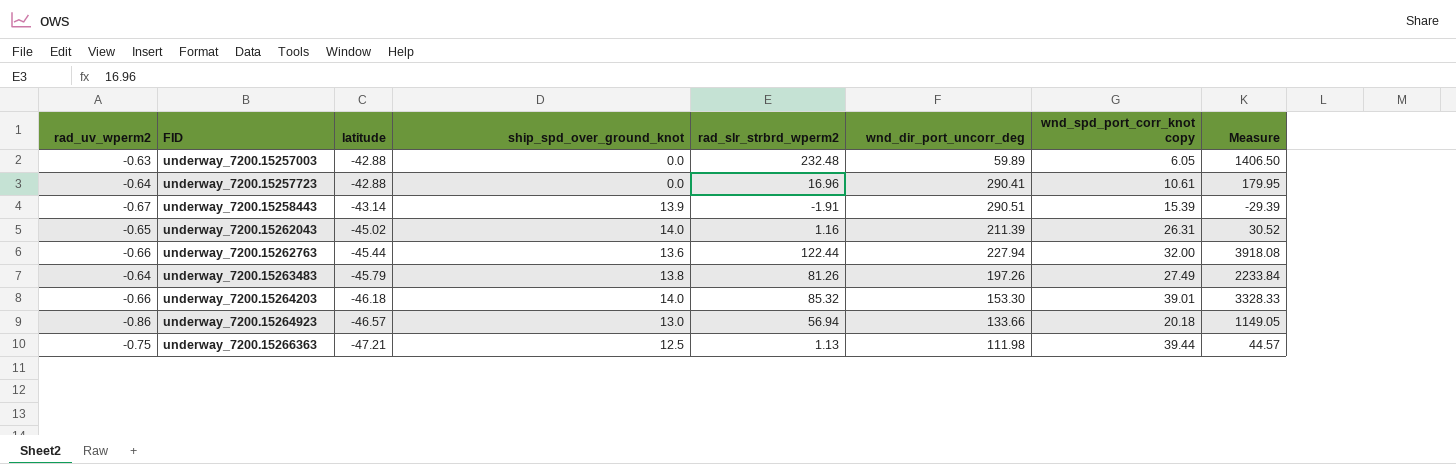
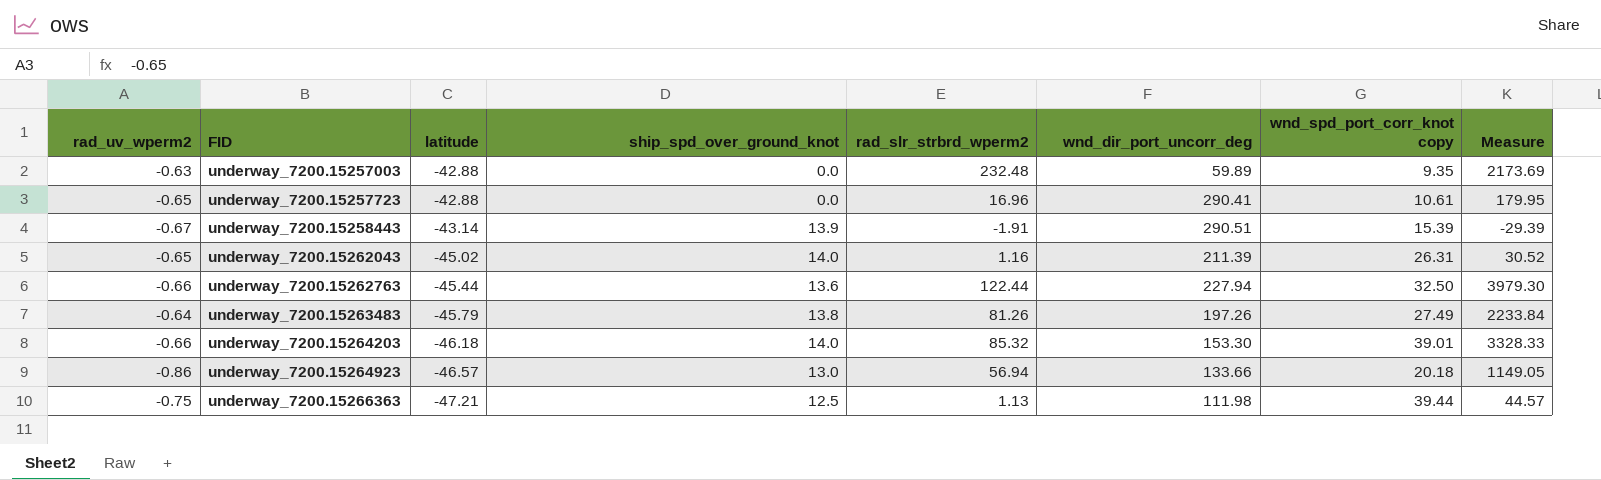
underway_7200.15257003 | wnd_spd_port_corr_knot copy: 6.05 -> 9.35
underway_7200.15257003 | Measure: 1406.50 -> 2173.69
underway_7200.15257723 | rad_uv_wperm2: -0.64 -> -0.65
underway_7200.15262763 | wnd_spd_port_corr_knot copy: 32.00 -> 32.50
underway_7200.15262763 | Measure: 3918.08 -> 3979.30

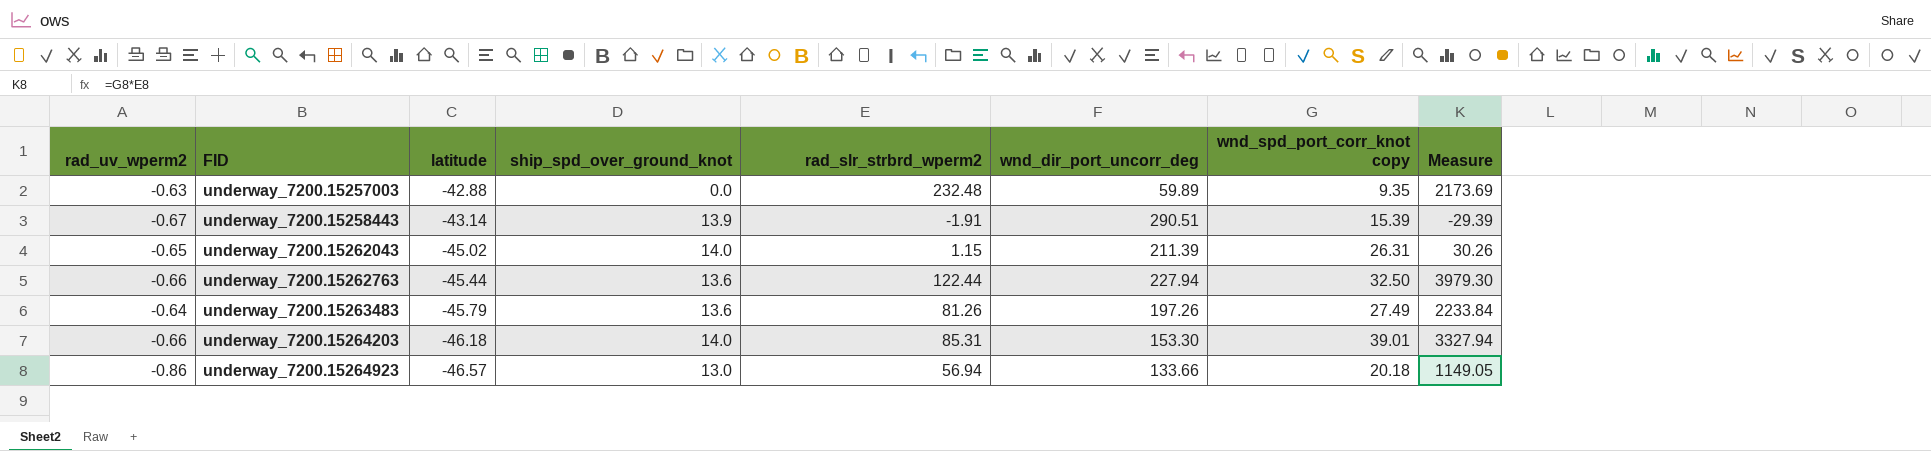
row underway_7200.15257723: -0.65 | -42.88 | 0.0 | 16.96 | 290.41 | 10.61 | 179.95 -> none
row underway_7200.15266363: -0.75 | -47.21 | 12.5 | 1.13 | 111.98 | 39.44 | 44.57 -> none
underway_7200.15262043 | rad_slr_strbrd_wperm2: 1.16 -> 1.15
underway_7200.15262043 | Measure: 30.52 -> 30.26
underway_7200.15263483 | ship_spd_over_ground_knot: 13.8 -> 13.6
underway_7200.15264203 | rad_slr_strbrd_wperm2: 85.32 -> 85.31
underway_7200.15264203 | Measure: 3328.33 -> 3327.94

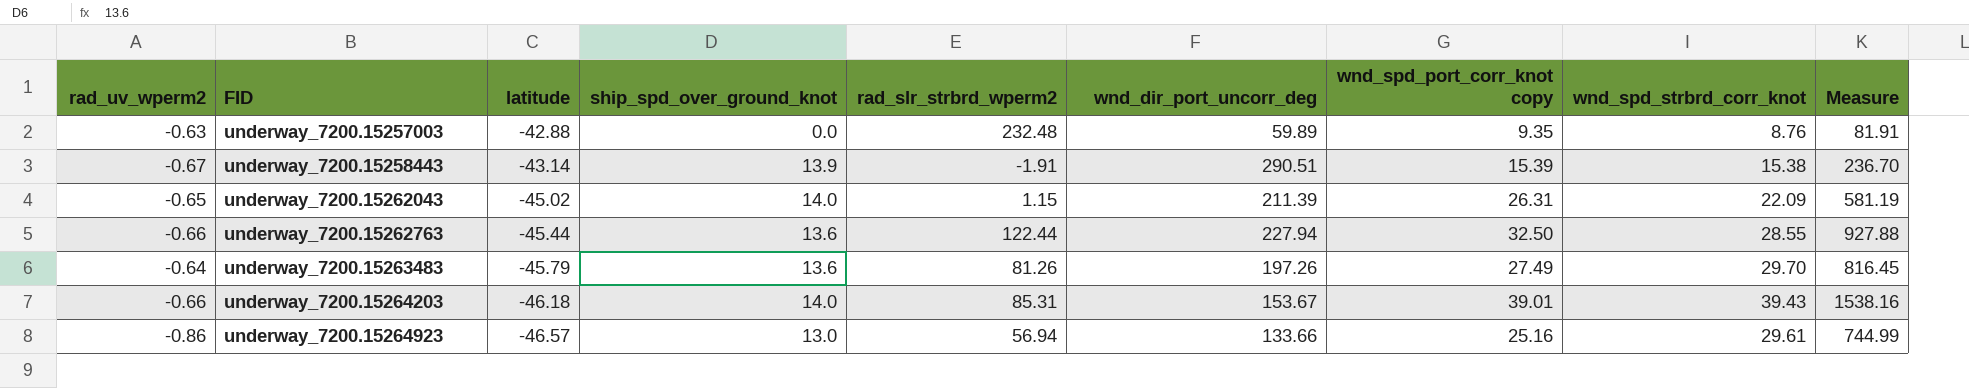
column wnd_spd_strbrd_corr_knot | position: none -> 8
column Measure | formula: [rad_slr_strbrd_wperm2] * [wnd_spd_port_corr_knot copy] -> [wnd_spd_port_corr_knot copy] * [wnd_spd_strbrd_corr_knot]
underway_7200.15264203 | wnd_dir_port_uncorr_deg: 153.30 -> 153.67
underway_7200.15264923 | wnd_spd_port_corr_knot copy: 20.18 -> 25.16

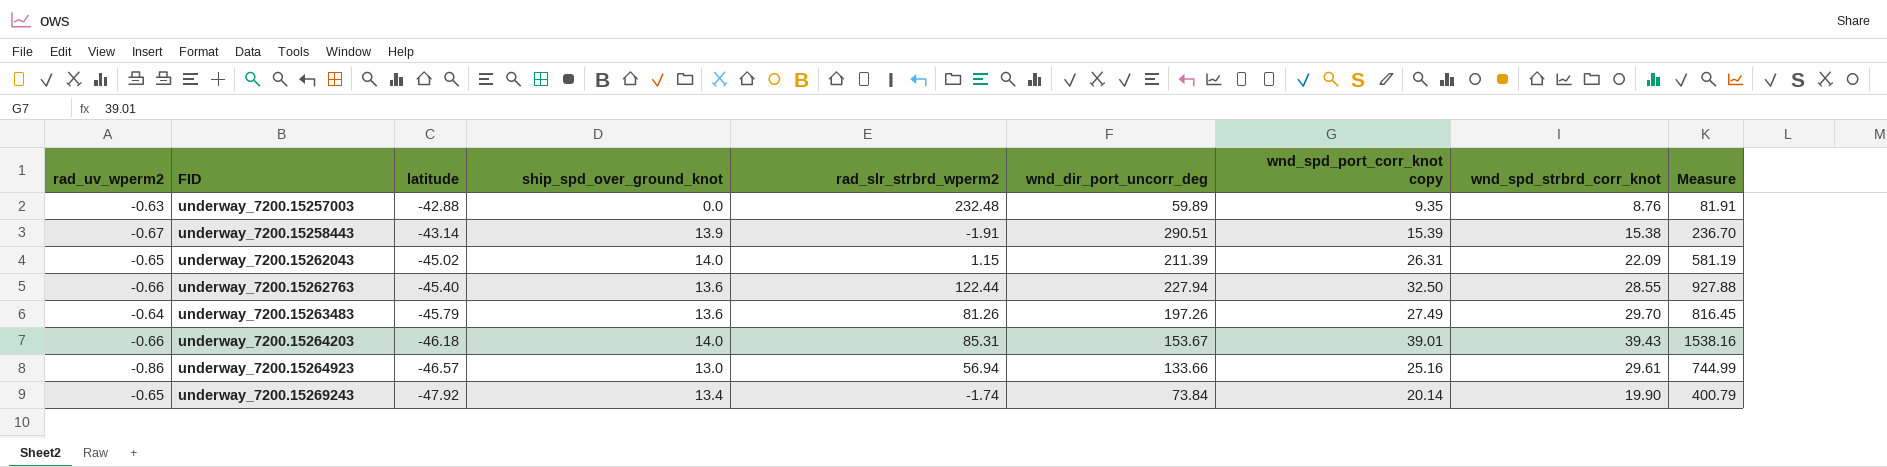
underway_7200.15262763 | latitude: -45.44 -> -45.40
row underway_7200.15269243: none -> -0.65 | -47.92 | 13.4 | -1.74 | 73.84 | 20.14 | 19.90 | 400.79

